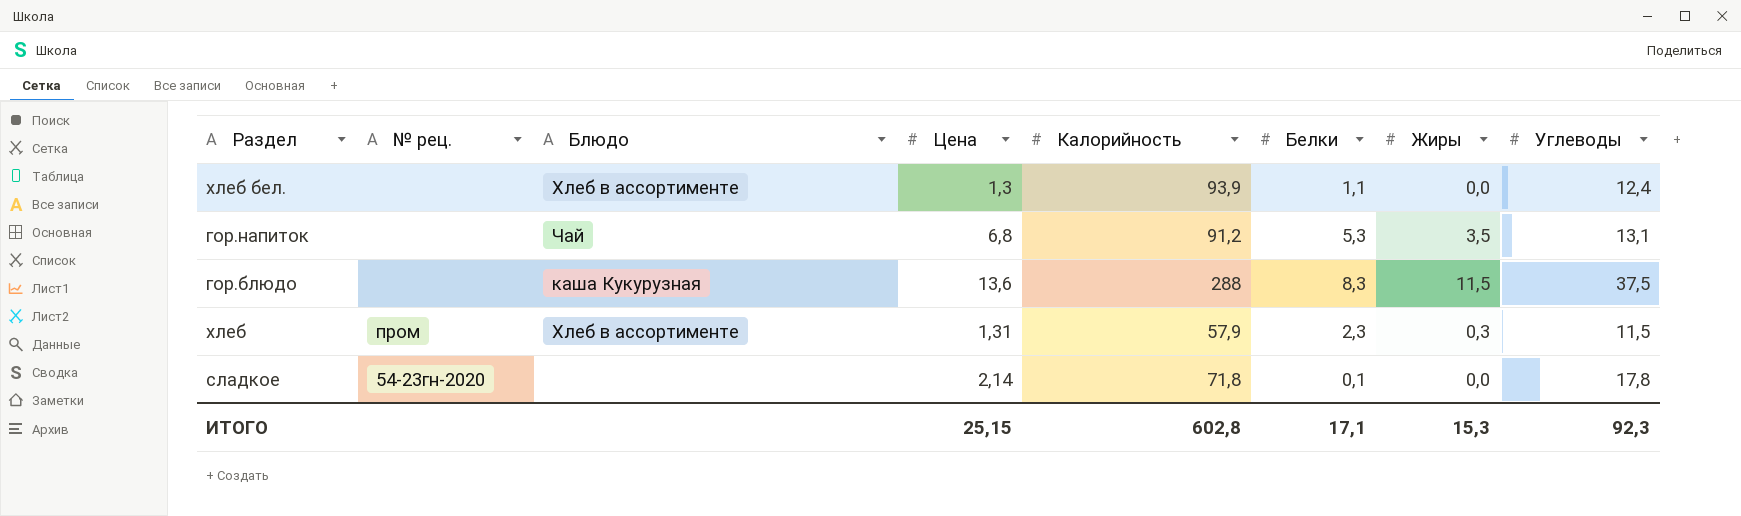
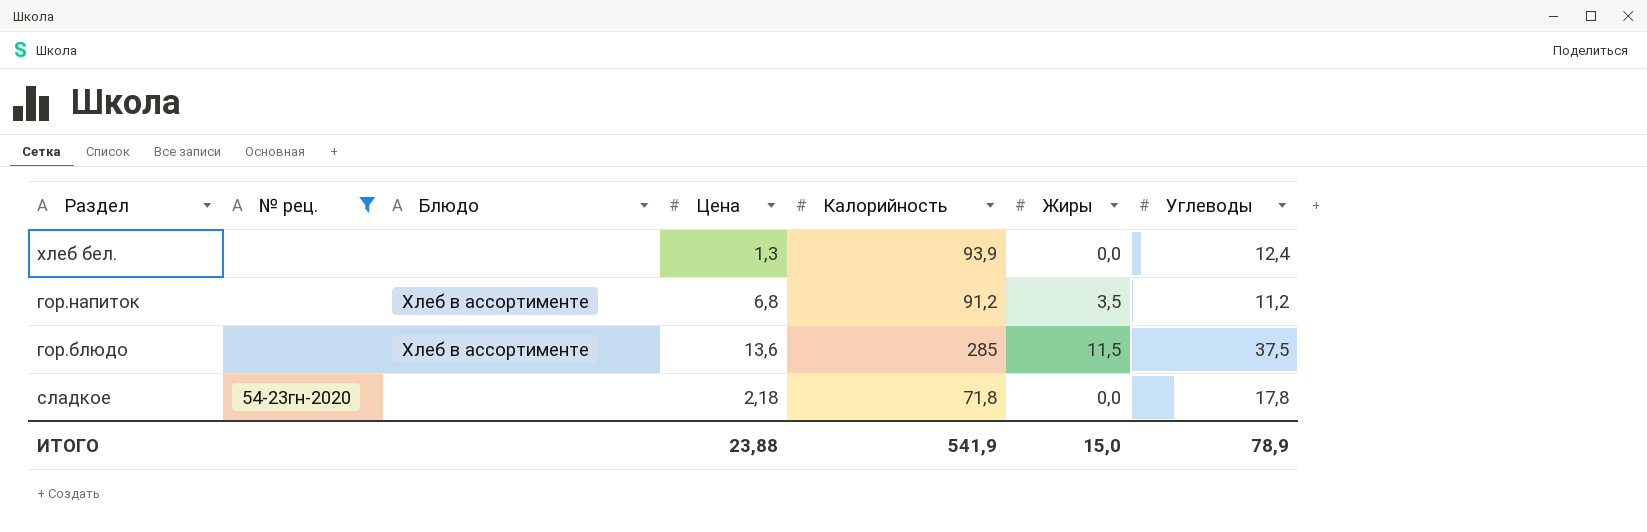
filter: none -> № рец. != пром
column Белки | position: 6 -> none
хлеб бел. | Блюдо: Хлеб в ассортименте -> none
гор.напиток | Блюдо: Чай -> Хлеб в ассортименте
гор.напиток | Углеводы: 13,1 -> 11,2
гор.блюдо | Блюдо: каша Кукурузная -> Хлеб в ассортименте
гор.блюдо | Калорийность: 288 -> 285
сладкое | Цена: 2,14 -> 2,18
ИТОГО | Цена: 25,15 -> 23,88
ИТОГО | Калорийность: 602,8 -> 541,9
ИТОГО | Жиры: 15,3 -> 15,0
ИТОГО | Углеводы: 92,3 -> 78,9

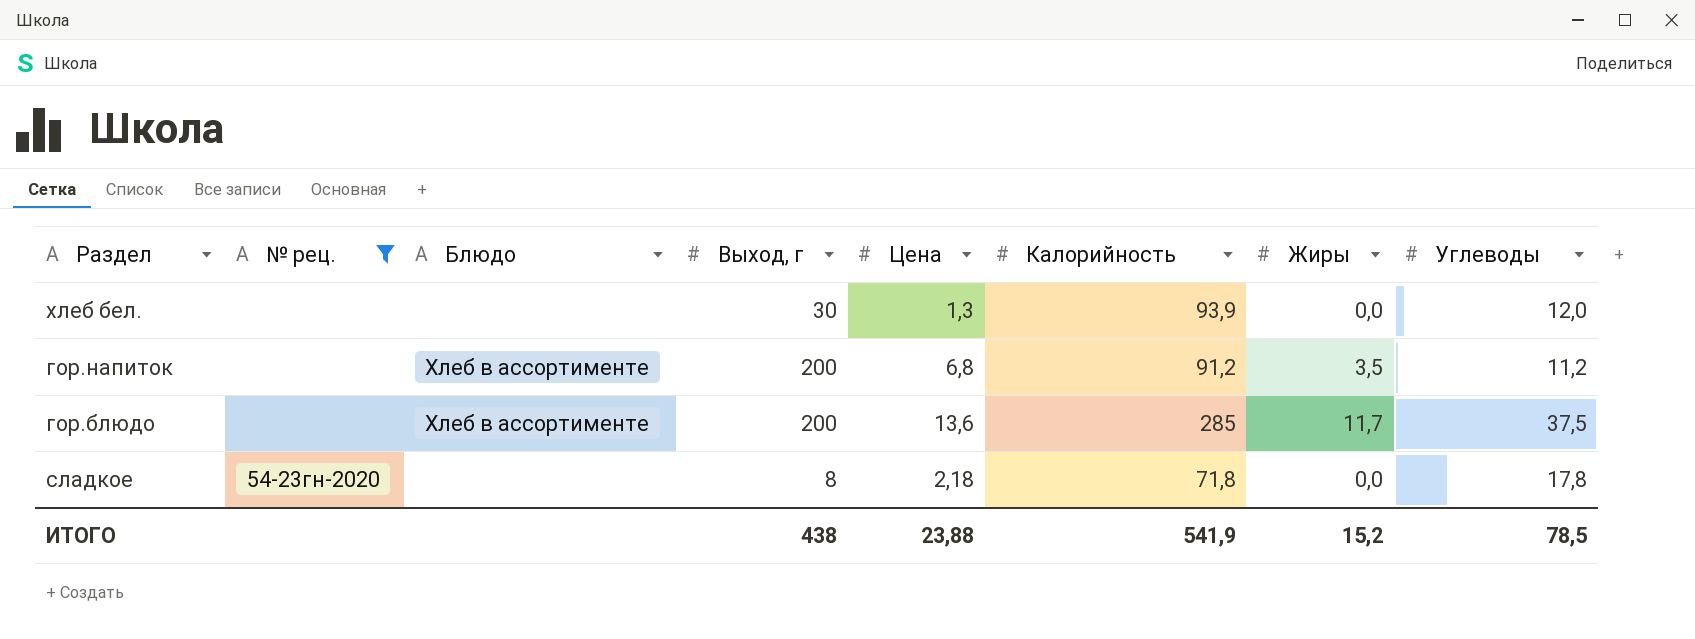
column Выход, г | position: none -> 4
хлеб бел. | Углеводы: 12,4 -> 12,0
гор.блюдо | Жиры: 11,5 -> 11,7
ИТОГО | Жиры: 15,0 -> 15,2
ИТОГО | Углеводы: 78,9 -> 78,5

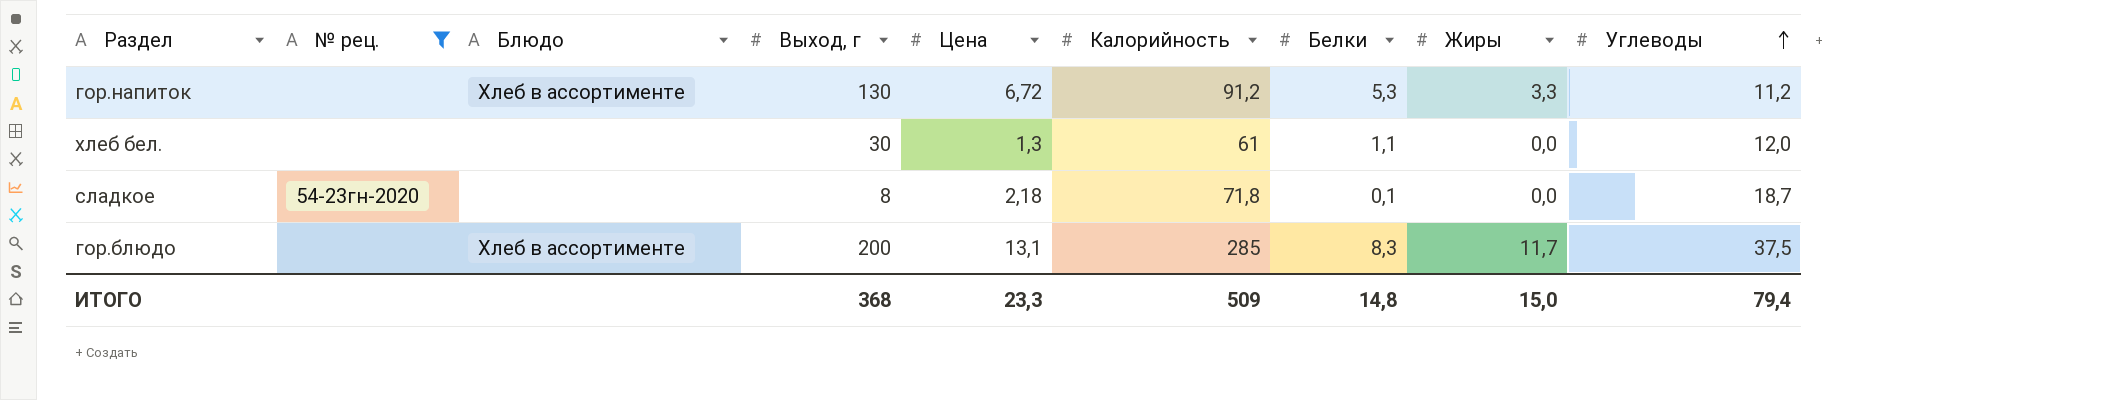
row order: none -> Углеводы ascending
column Белки | position: none -> 7
гор.напиток | Выход, г: 200 -> 130
гор.напиток | Цена: 6,8 -> 6,72
гор.напиток | Жиры: 3,5 -> 3,3
хлеб бел. | Калорийность: 93,9 -> 61
сладкое | Углеводы: 17,8 -> 18,7
гор.блюдо | Цена: 13,6 -> 13,1
ИТОГО | Выход, г: 438 -> 368
ИТОГО | Цена: 23,88 -> 23,3
ИТОГО | Калорийность: 541,9 -> 509
ИТОГО | Жиры: 15,2 -> 15,0
ИТОГО | Углеводы: 78,5 -> 79,4

